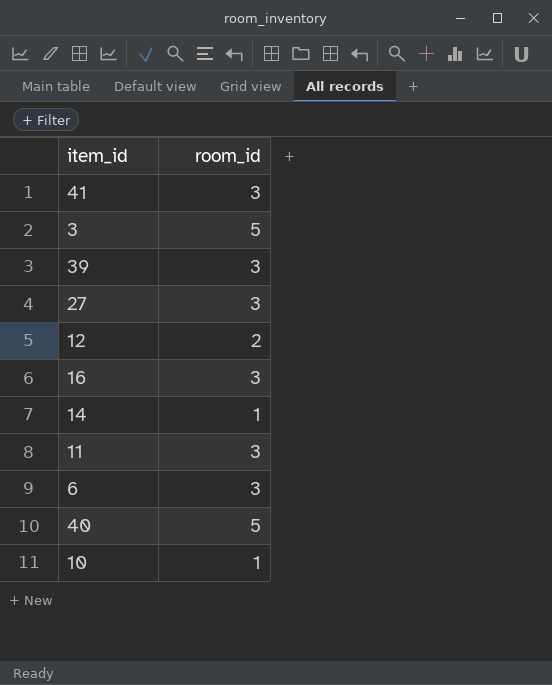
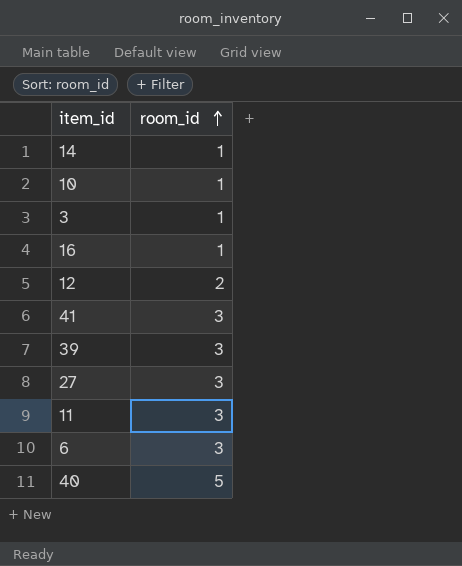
row order: none -> room_id ascending
3 | room_id: 5 -> 1
16 | room_id: 3 -> 1

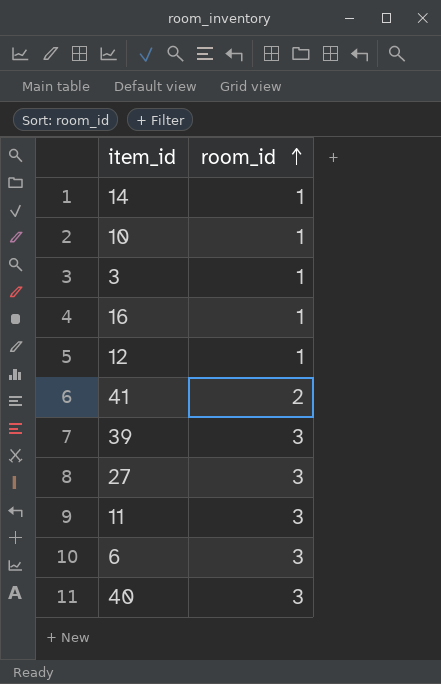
12 | room_id: 2 -> 1
41 | room_id: 3 -> 2
40 | room_id: 5 -> 3

